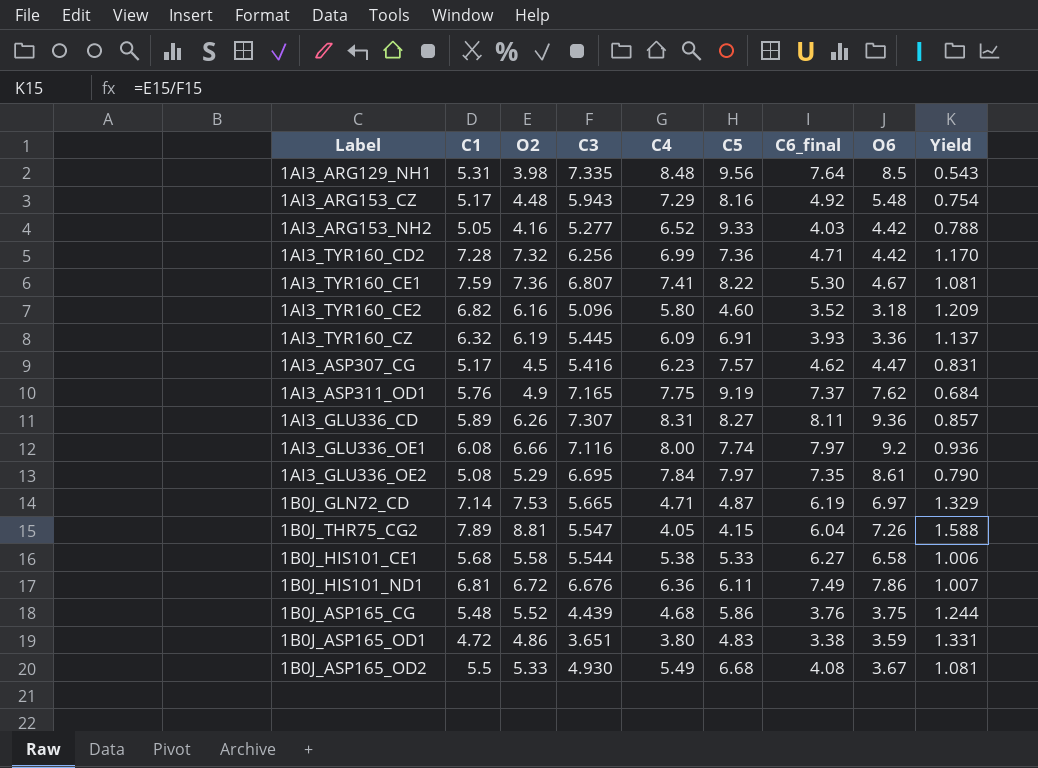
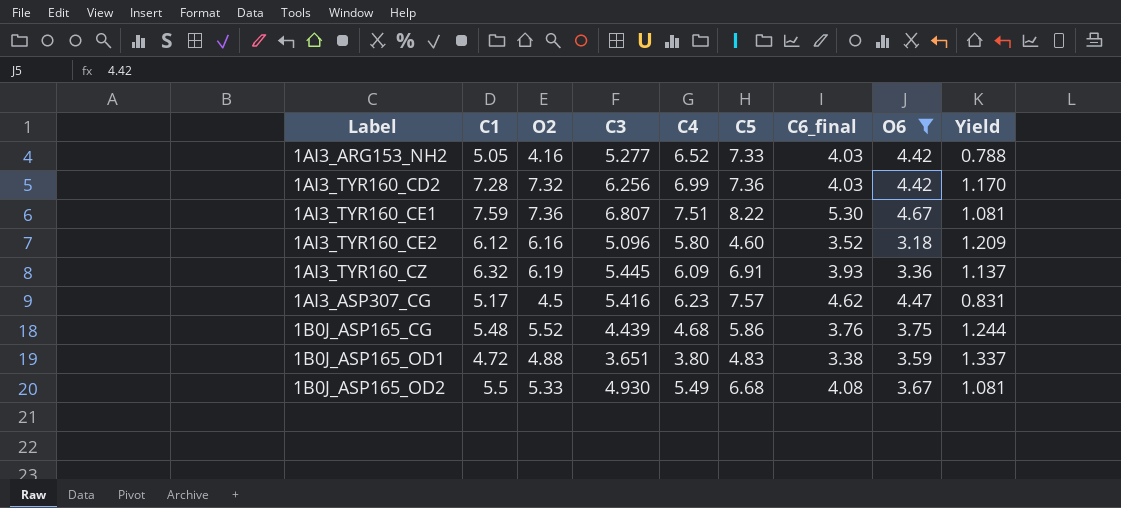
filter: none -> O6 <= 4.67
1AI3_ARG153_NH2 | C5: 9.33 -> 7.33
1AI3_TYR160_CD2 | C6_final: 4.71 -> 4.03
1AI3_TYR160_CE1 | C4: 7.41 -> 7.51
1AI3_TYR160_CE2 | C1: 6.82 -> 6.12
1B0J_ASP165_OD1 | O2: 4.86 -> 4.88
1B0J_ASP165_OD1 | Yield: 1.331 -> 1.337

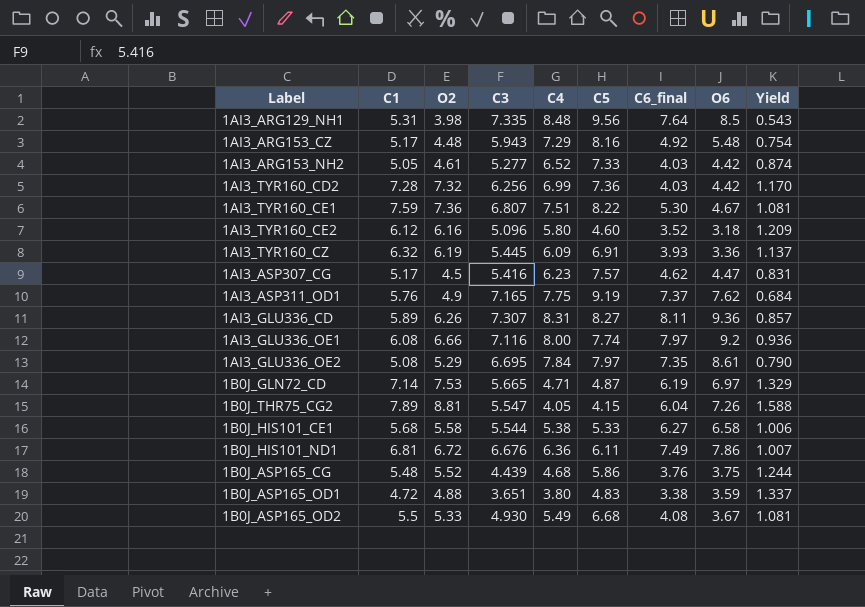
filter: O6 <= 4.67 -> none
1AI3_ARG153_NH2 | O2: 4.16 -> 4.61
1AI3_ARG153_NH2 | Yield: 0.788 -> 0.874

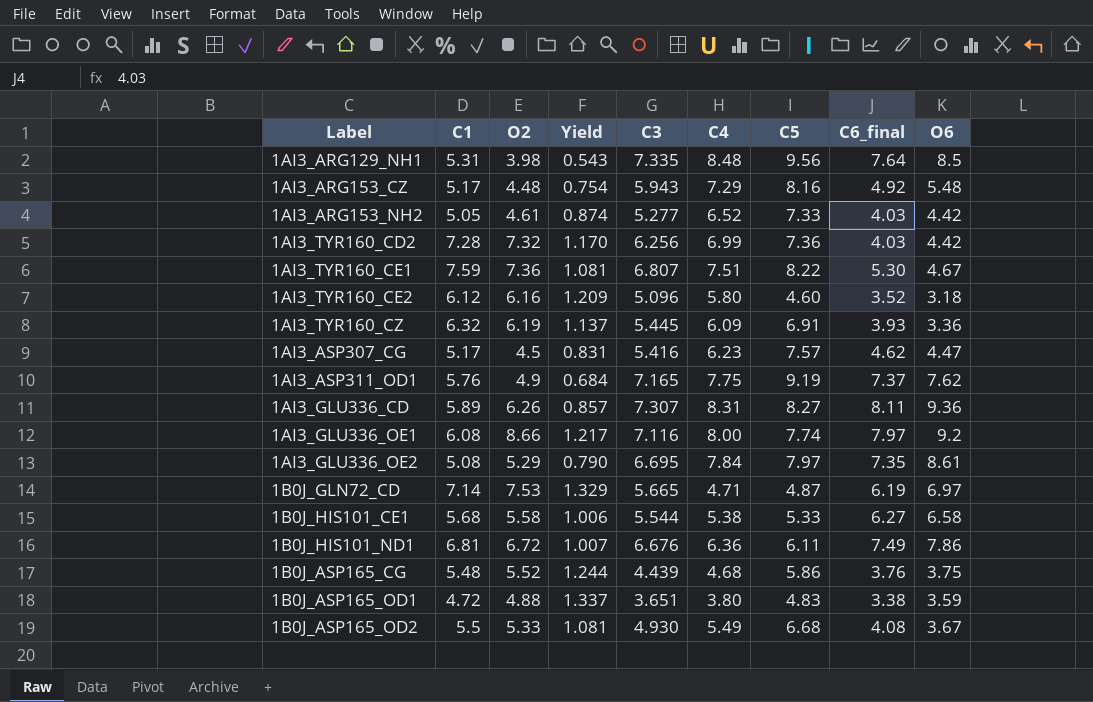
column Yield | position: 9 -> 4
row 1B0J_THR75_CG2: 7.89 | 8.81 | 5.547 | 4.05 | 4.15 | 6.04 | 7.26 | 1.588 -> none
1AI3_GLU336_OE1 | O2: 6.66 -> 8.66
1AI3_GLU336_OE1 | Yield: 0.936 -> 1.217

